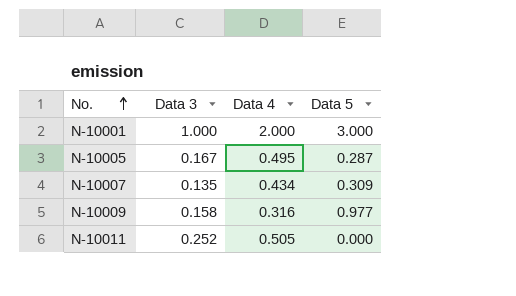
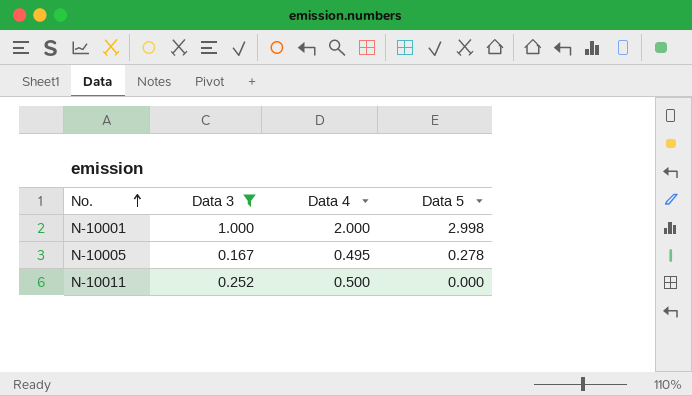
filter: none -> Data 3 >= 0.167
N-10001 | Data 5: 3.000 -> 2.998
N-10005 | Data 5: 0.287 -> 0.278
N-10011 | Data 4: 0.505 -> 0.500

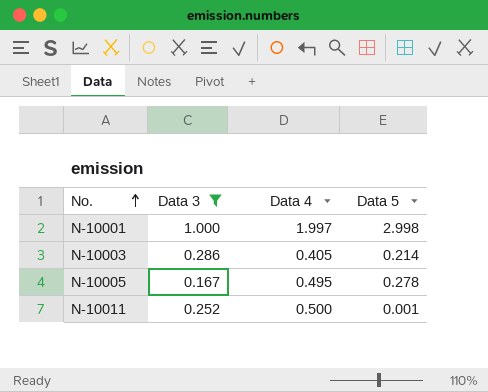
N-10001 | Data 4: 2.000 -> 1.997
row N-10003: none -> 0.286 | 0.405 | 0.214
N-10011 | Data 5: 0.000 -> 0.001

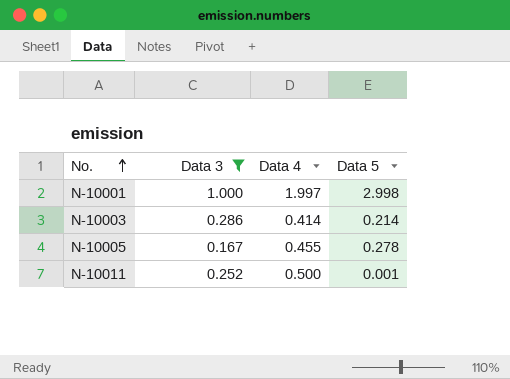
N-10003 | Data 4: 0.405 -> 0.414
N-10005 | Data 4: 0.495 -> 0.455

